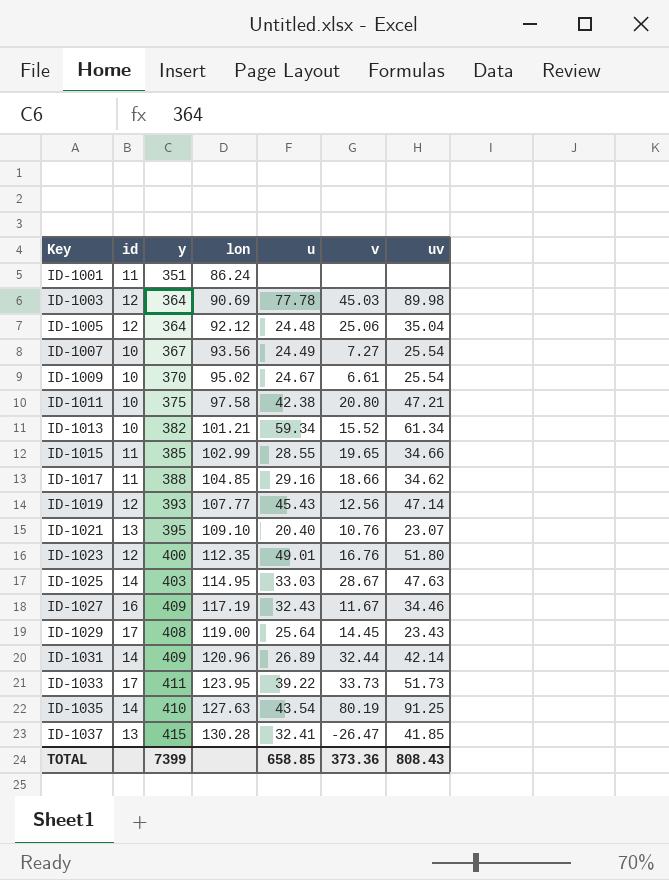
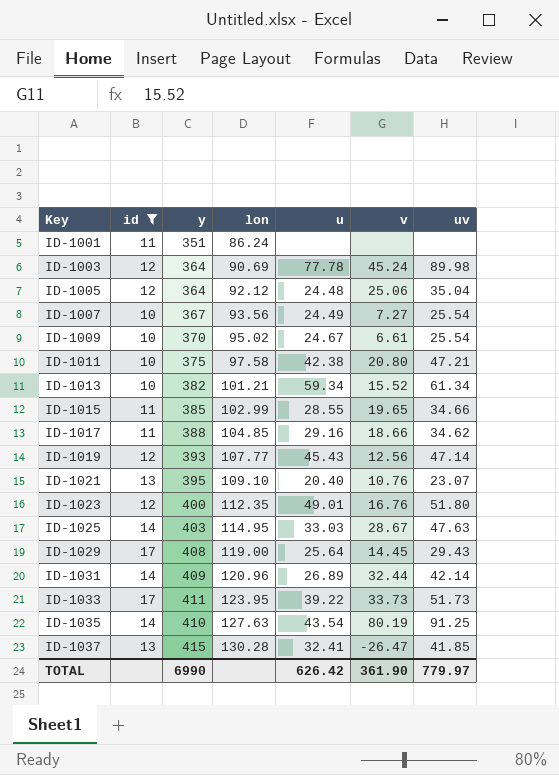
filter: none -> id != 16
ID-1003 | v: 45.03 -> 45.24
ID-1029 | uv: 23.43 -> 29.43
TOTAL | y: 7399 -> 6990
TOTAL | u: 658.85 -> 626.42
TOTAL | v: 373.36 -> 361.90
TOTAL | uv: 808.43 -> 779.97

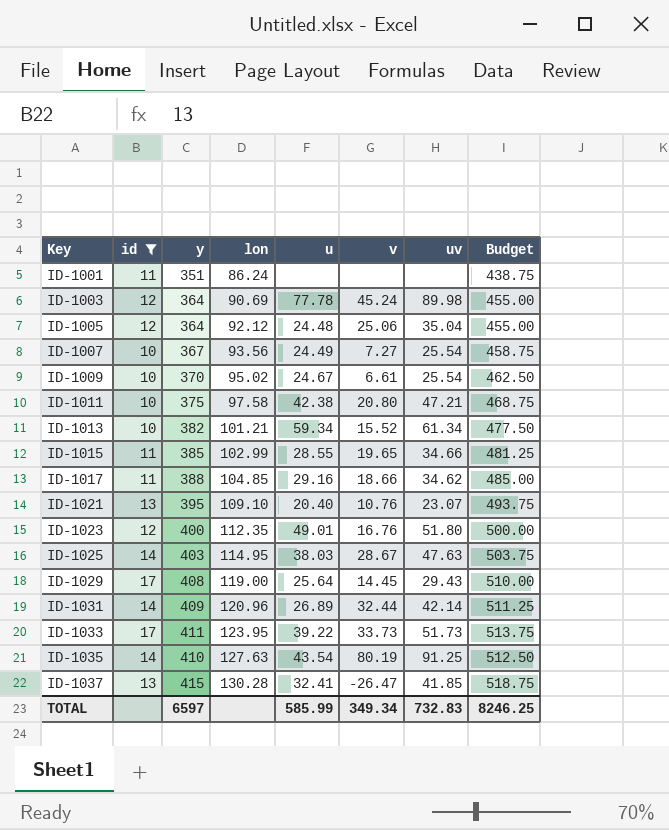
column Budget | formula: none -> [y] * 1.25
row ID-1019: 12 | 393 | 107.77 | 45.43 | 12.56 | 47.14 -> none
ID-1025 | u: 33.03 -> 38.03
TOTAL | y: 6990 -> 6597
TOTAL | u: 626.42 -> 585.99
TOTAL | v: 361.90 -> 349.34
TOTAL | uv: 779.97 -> 732.83

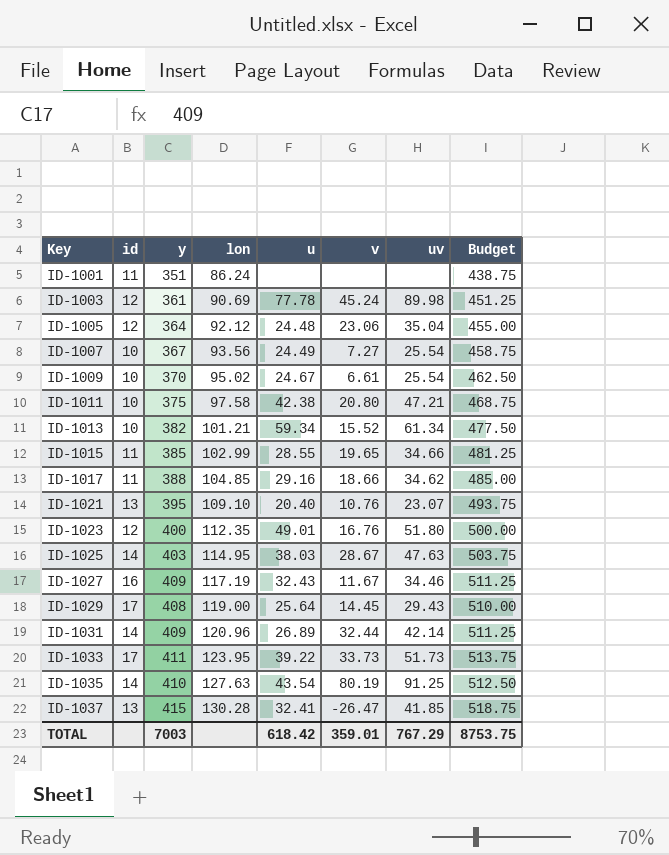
filter: id != 16 -> none
ID-1003 | y: 364 -> 361
ID-1003 | Budget: 455.00 -> 451.25
ID-1005 | v: 25.06 -> 23.06
TOTAL | y: 6597 -> 7003
TOTAL | u: 585.99 -> 618.42
TOTAL | v: 349.34 -> 359.01
TOTAL | uv: 732.83 -> 767.29
TOTAL | Budget: 8246.25 -> 8753.75

